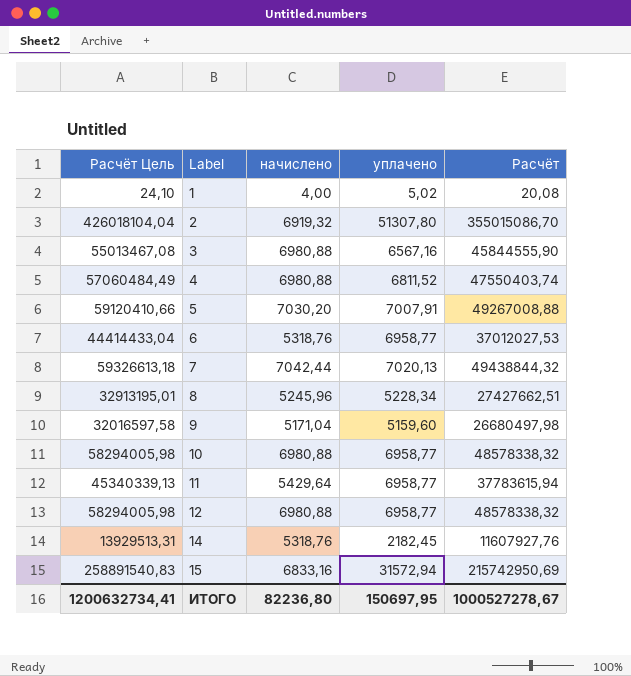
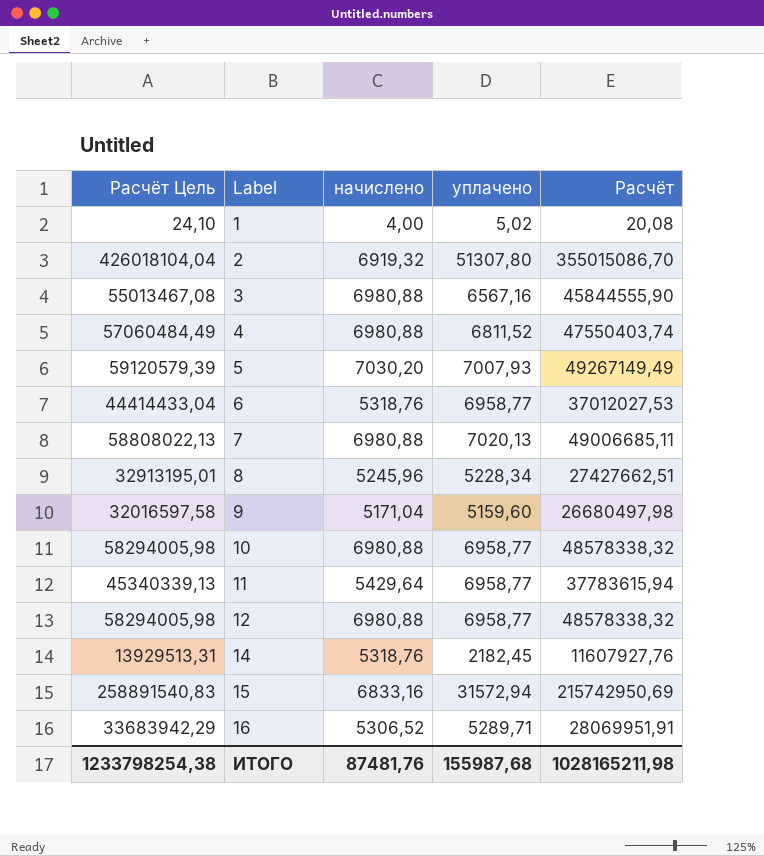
5 | Расчёт Цель: 59120410,66 -> 59120579,39
5 | уплачено: 7007,91 -> 7007,93
5 | Расчёт: 49267008,88 -> 49267149,49
7 | Расчёт Цель: 59326613,18 -> 58808022,13
7 | начислено: 7042,44 -> 6980,88
7 | Расчёт: 49438844,32 -> 49006685,11
row 16: none -> 33683942,29 | 5306,52 | 5289,71 | 28069951,91
ИТОГО | Расчёт Цель: 1200632734,41 -> 1233798254,38
ИТОГО | начислено: 82236,80 -> 87481,76
ИТОГО | уплачено: 150697,95 -> 155987,68
ИТОГО | Расчёт: 1000527278,67 -> 1028165211,98

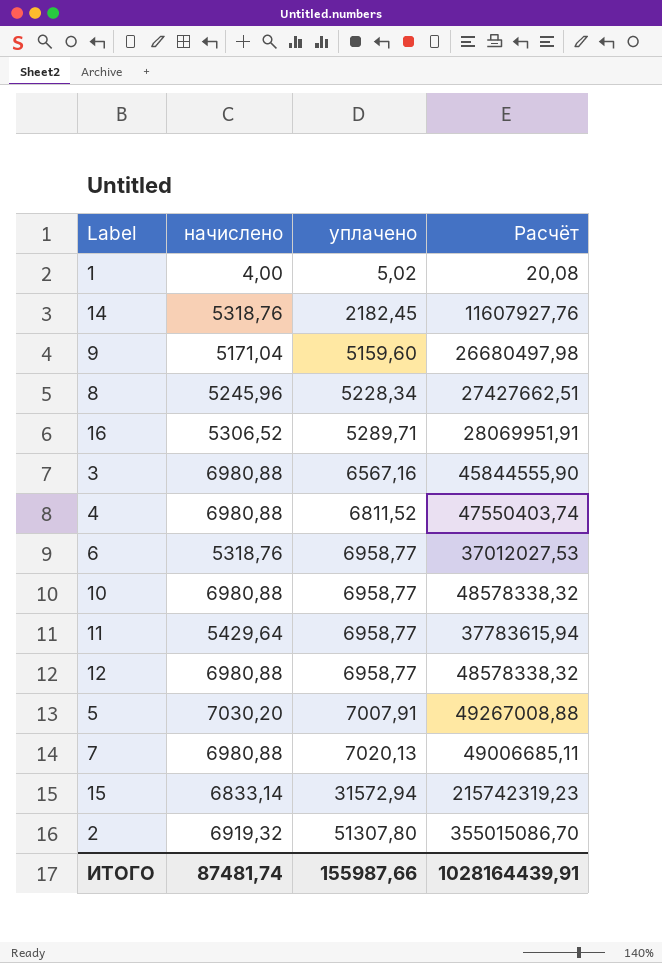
row order: Label ascending -> уплачено ascending
column Расчёт Цель | formula: [Расчёт] * 1,2 -> none
5 | уплачено: 7007,93 -> 7007,91
5 | Расчёт: 49267149,49 -> 49267008,88
15 | начислено: 6833,16 -> 6833,14
15 | Расчёт: 215742950,69 -> 215742319,23
ИТОГО | начислено: 87481,76 -> 87481,74
ИТОГО | уплачено: 155987,68 -> 155987,66
ИТОГО | Расчёт: 1028165211,98 -> 1028164439,91

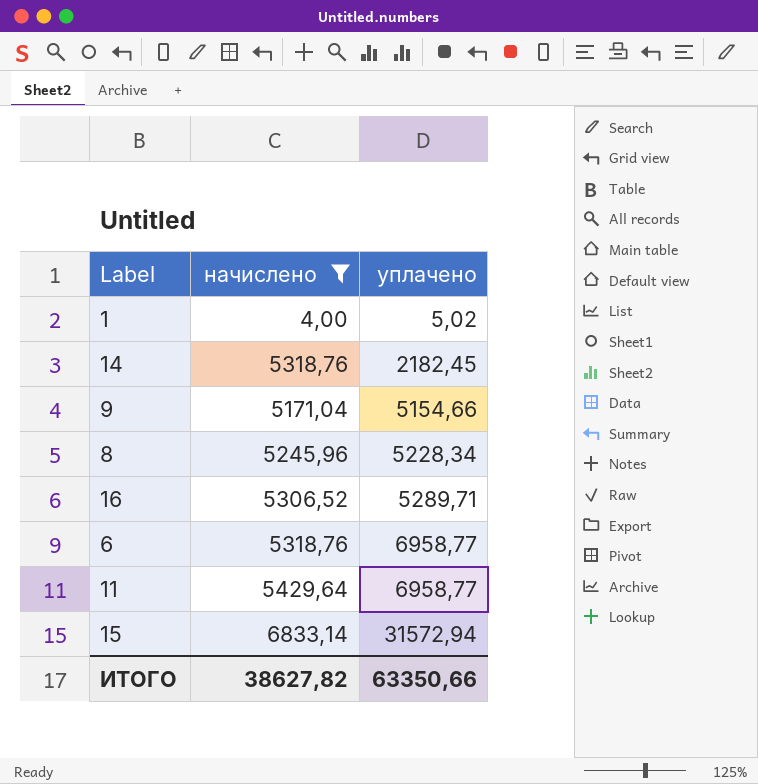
filter: none -> начислено <= 6833,14
column Расчёт | formula: [начислено] * [уплачено] -> none
9 | уплачено: 5159,60 -> 5154,66
ИТОГО | начислено: 87481,74 -> 38627,82
ИТОГО | уплачено: 155987,66 -> 63350,66

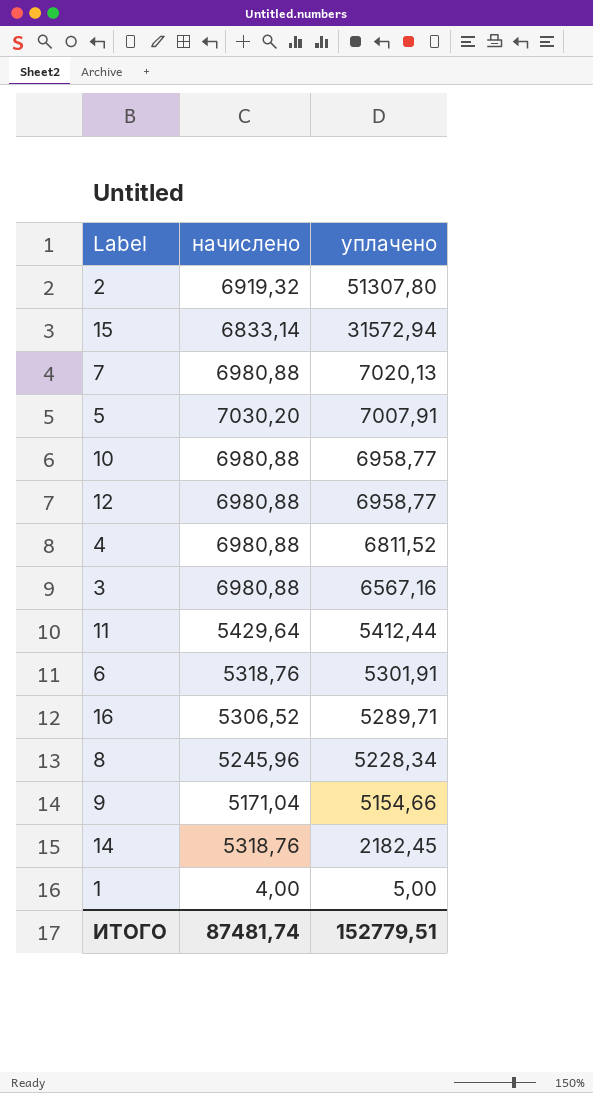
filter: начислено <= 6833,14 -> none
row order: уплачено ascending -> уплачено descending
11 | уплачено: 6958,77 -> 5412,44
6 | уплачено: 6958,77 -> 5301,91
1 | уплачено: 5,02 -> 5,00
ИТОГО | начислено: 38627,82 -> 87481,74
ИТОГО | уплачено: 63350,66 -> 152779,51

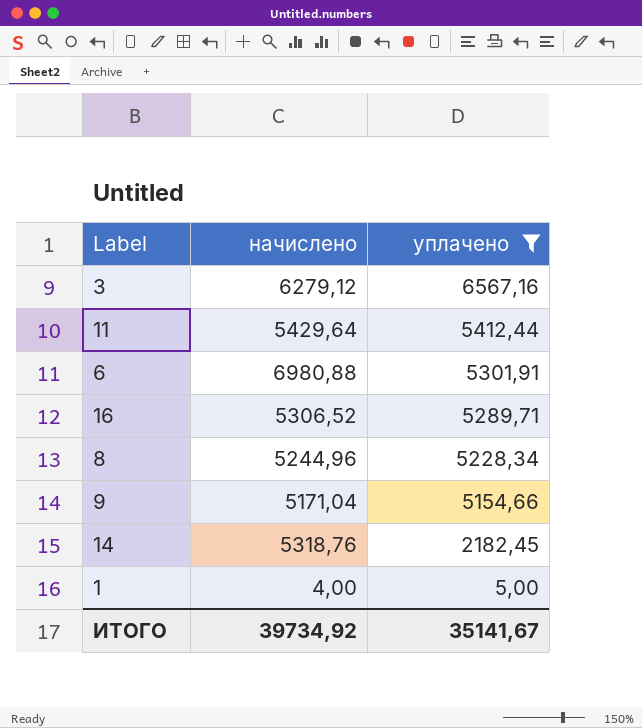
filter: none -> уплачено <= 6567,16
3 | начислено: 6980,88 -> 6279,12
6 | начислено: 5318,76 -> 6980,88
8 | начислено: 5245,96 -> 5244,96
ИТОГО | начислено: 87481,74 -> 39734,92
ИТОГО | уплачено: 152779,51 -> 35141,67

